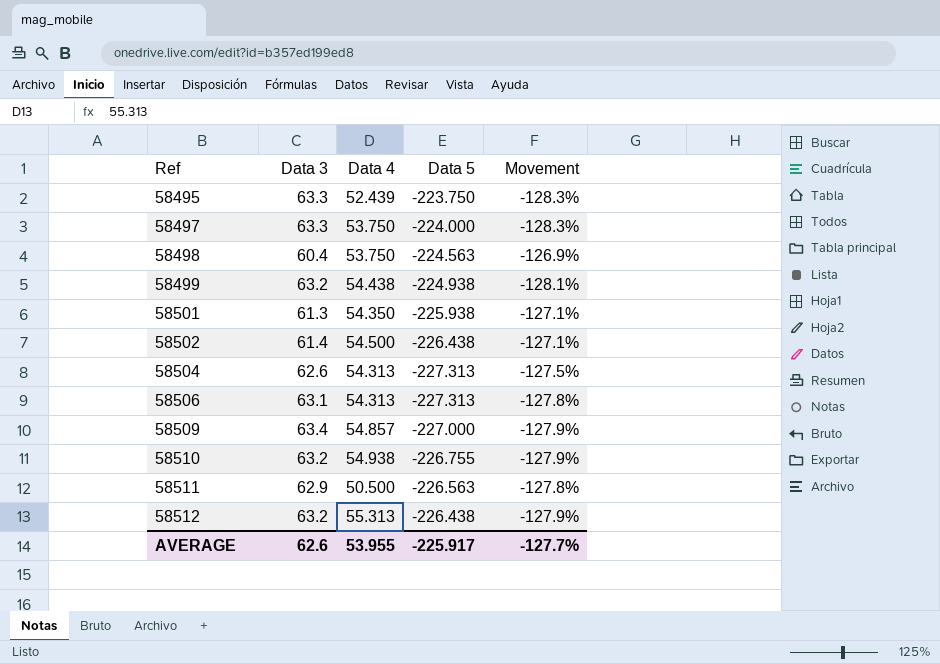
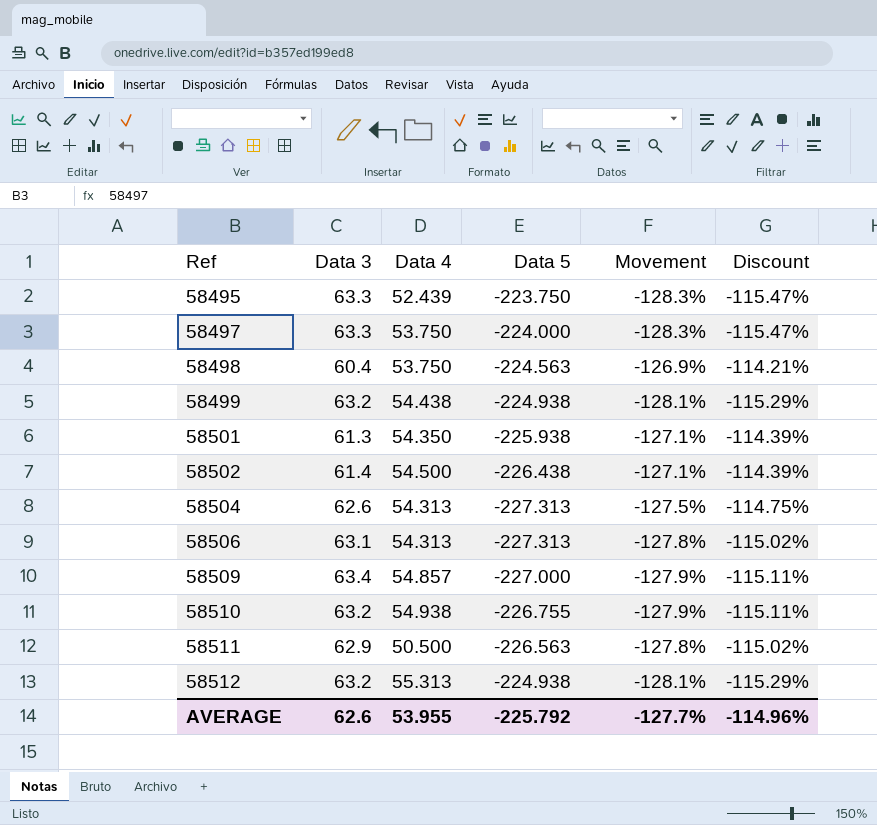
column Discount | formula: none -> [Movement] * 0.9
58512 | Data 5: -226.438 -> -224.938
58512 | Movement: -127.9% -> -128.1%
AVERAGE | Data 5: -225.917 -> -225.792

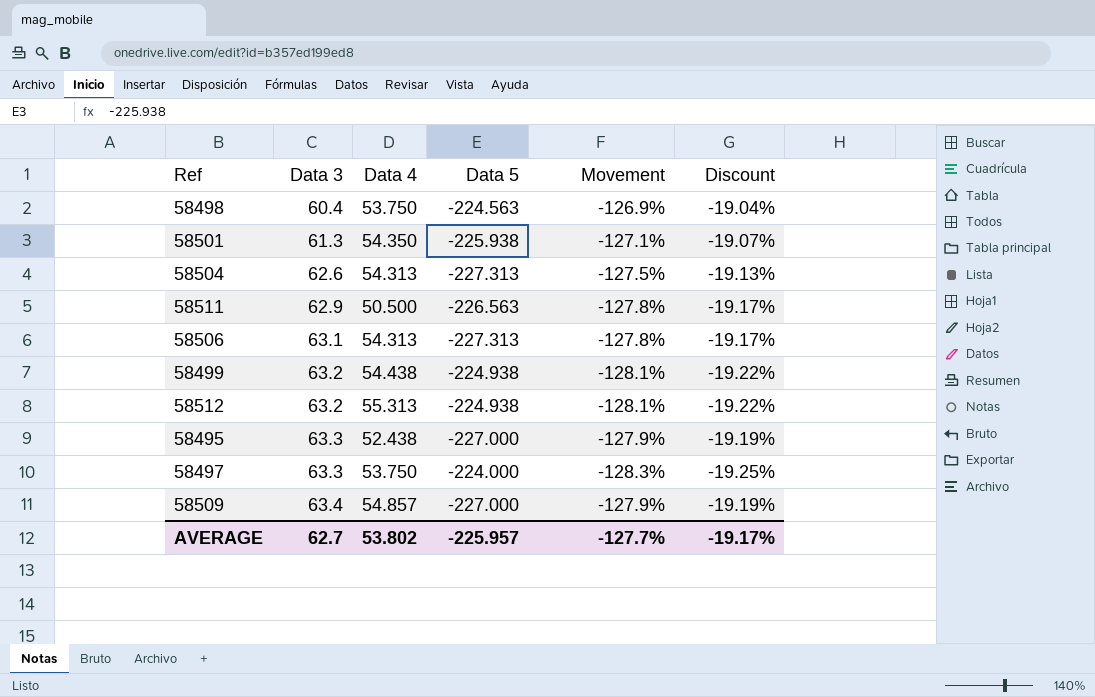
row order: Ref ascending -> Data 3 ascending
column Discount | formula: [Movement] * 0.9 -> [Movement] * 0.15
row 58502: 61.4 | 54.500 | -226.438 | -127.1% | -114.39% -> none
row 58510: 63.2 | 54.938 | -226.755 | -127.9% | -115.11% -> none
58495 | Data 4: 52.439 -> 52.438
58495 | Data 5: -223.750 -> -227.000
58495 | Movement: -128.3% -> -127.9%
AVERAGE | Data 3: 62.6 -> 62.7
AVERAGE | Data 4: 53.955 -> 53.802
AVERAGE | Data 5: -225.792 -> -225.957
AVERAGE | Discount: -114.96% -> -19.17%

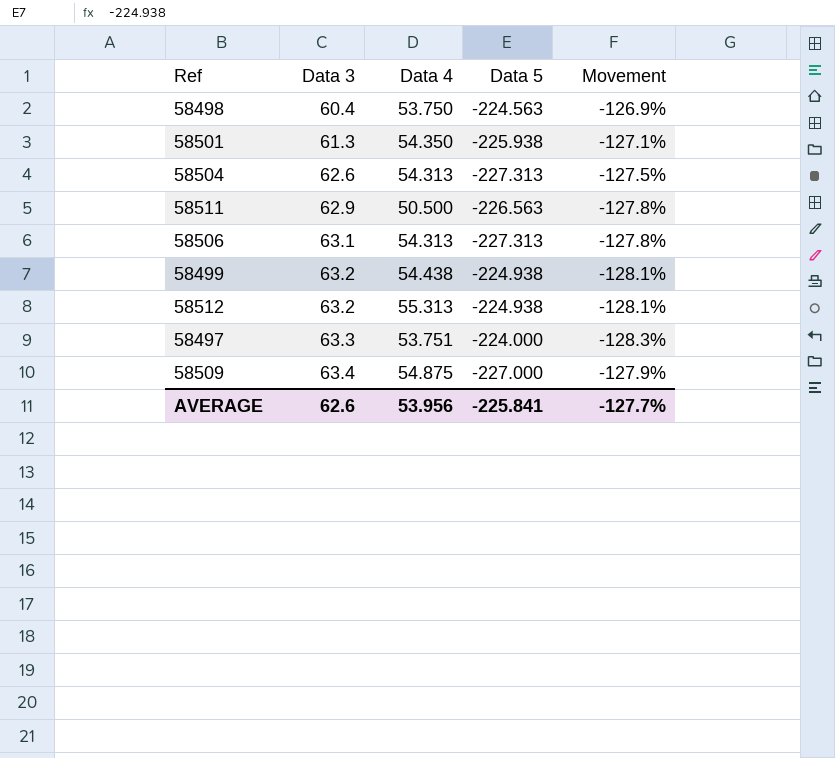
column Discount | formula: [Movement] * 0.15 -> none
row 58495: 63.3 | 52.438 | -227.000 | -127.9% | -19.19% -> none
58497 | Data 4: 53.750 -> 53.751
58509 | Data 4: 54.857 -> 54.875
AVERAGE | Data 3: 62.7 -> 62.6
AVERAGE | Data 4: 53.802 -> 53.956
AVERAGE | Data 5: -225.957 -> -225.841

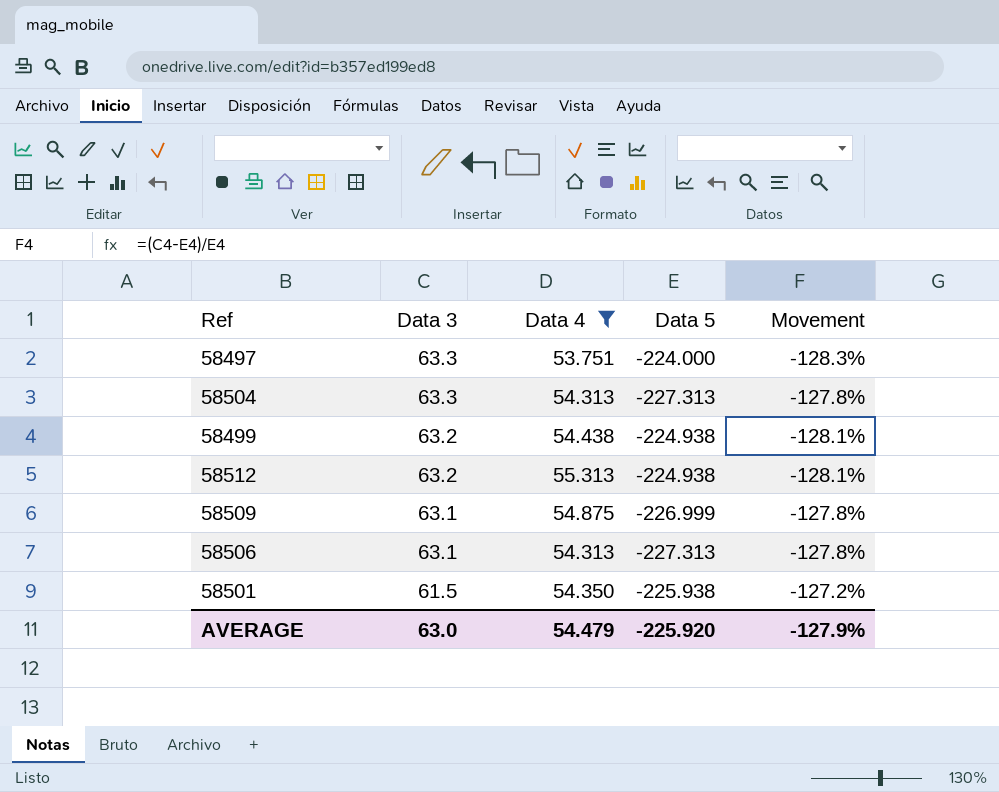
filter: none -> Data 4 >= 53.751
row order: Data 3 ascending -> Data 3 descending
58504 | Data 3: 62.6 -> 63.3
58504 | Movement: -127.5% -> -127.8%
58509 | Data 3: 63.4 -> 63.1
58509 | Data 5: -227.000 -> -226.999
58509 | Movement: -127.9% -> -127.8%
58501 | Data 3: 61.3 -> 61.5
58501 | Movement: -127.1% -> -127.2%
AVERAGE | Data 3: 62.6 -> 63.0
AVERAGE | Data 4: 53.956 -> 54.479
AVERAGE | Data 5: -225.841 -> -225.920
AVERAGE | Movement: -127.7% -> -127.9%

